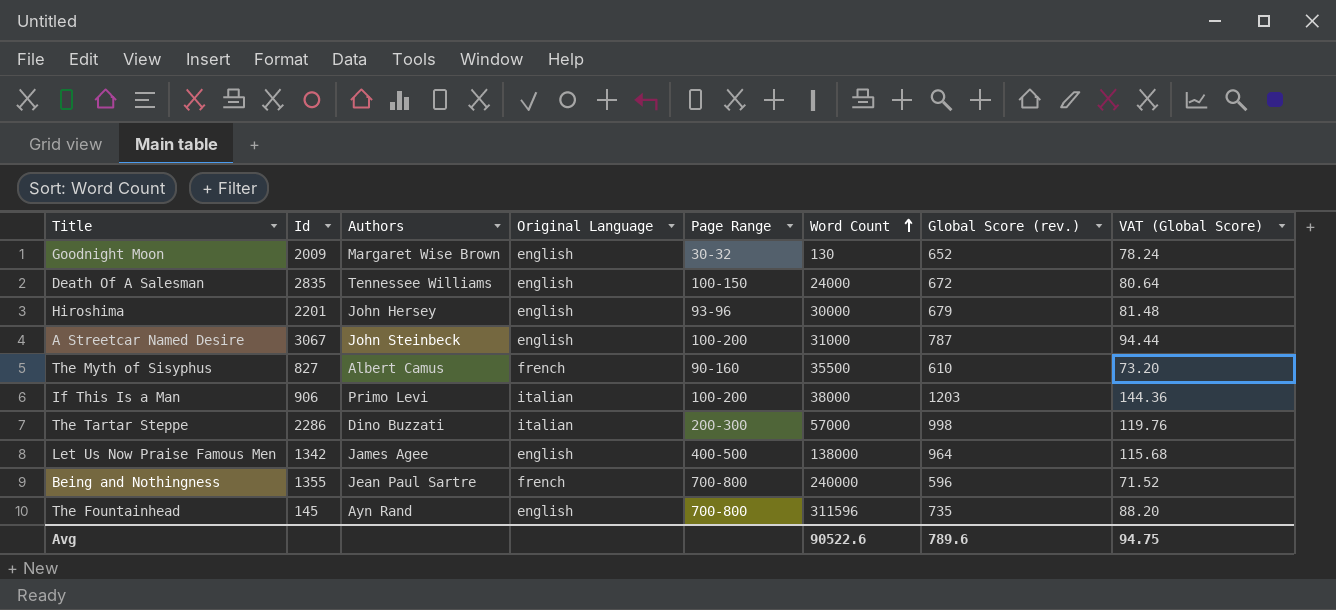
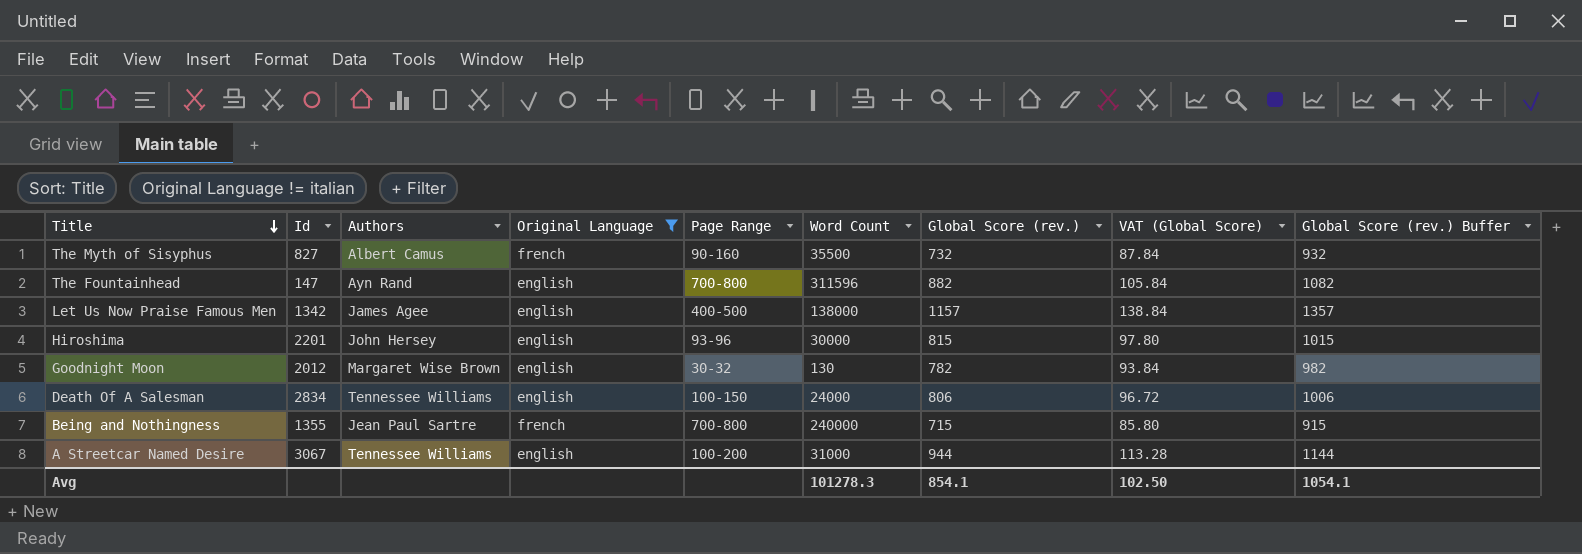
filter: none -> Original Language != italian
row order: Word Count ascending -> Title descending
column Global Score (rev.) Buffer | formula: none -> [Global Score (rev.)] + 200
The Myth of Sisyphus | Global Score (rev.): 610 -> 732
The Myth of Sisyphus | VAT (Global Score): 73.20 -> 87.84
The Fountainhead | Id: 145 -> 147
The Fountainhead | Global Score (rev.): 735 -> 882
The Fountainhead | VAT (Global Score): 88.20 -> 105.84
Let Us Now Praise Famous Men | Global Score (rev.): 964 -> 1157
Let Us Now Praise Famous Men | VAT (Global Score): 115.68 -> 138.84
Hiroshima | Global Score (rev.): 679 -> 815
Hiroshima | VAT (Global Score): 81.48 -> 97.80
Goodnight Moon | Id: 2009 -> 2012
Goodnight Moon | Global Score (rev.): 652 -> 782
Goodnight Moon | VAT (Global Score): 78.24 -> 93.84
Death Of A Salesman | Id: 2835 -> 2834
Death Of A Salesman | Global Score (rev.): 672 -> 806
Death Of A Salesman | VAT (Global Score): 80.64 -> 96.72
Being and Nothingness | Global Score (rev.): 596 -> 715
Being and Nothingness | VAT (Global Score): 71.52 -> 85.80
A Streetcar Named Desire | Authors: John Steinbeck -> Tennessee Williams
A Streetcar Named Desire | Global Score (rev.): 787 -> 944
A Streetcar Named Desire | VAT (Global Score): 94.44 -> 113.28
Avg | Word Count: 90522.6 -> 101278.3
Avg | Global Score (rev.): 789.6 -> 854.1
Avg | VAT (Global Score): 94.75 -> 102.50

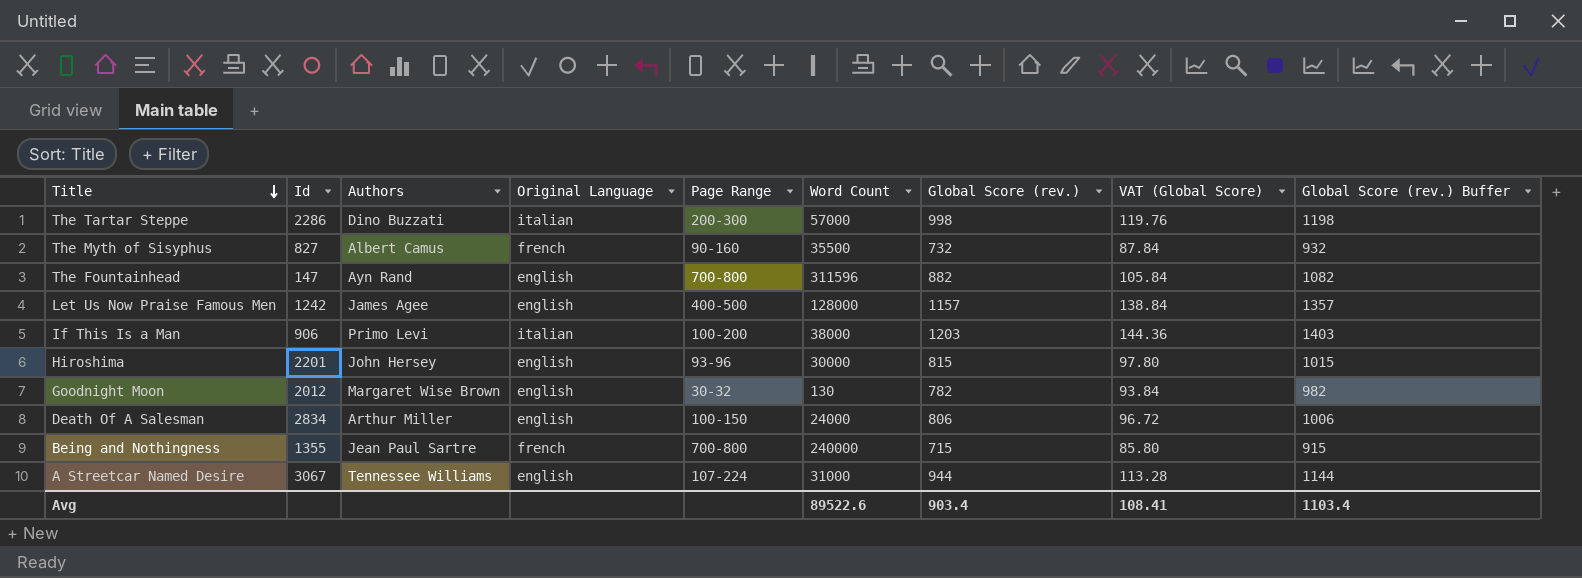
filter: Original Language != italian -> none
Let Us Now Praise Famous Men | Id: 1342 -> 1242
Let Us Now Praise Famous Men | Word Count: 138000 -> 128000
Death Of A Salesman | Authors: Tennessee Williams -> Arthur Miller
A Streetcar Named Desire | Page Range: 100-200 -> 107-224
Avg | Word Count: 101278.3 -> 89522.6
Avg | Global Score (rev.): 854.1 -> 903.4
Avg | VAT (Global Score): 102.50 -> 108.41
Avg | Global Score (rev.) Buffer: 1054.1 -> 1103.4

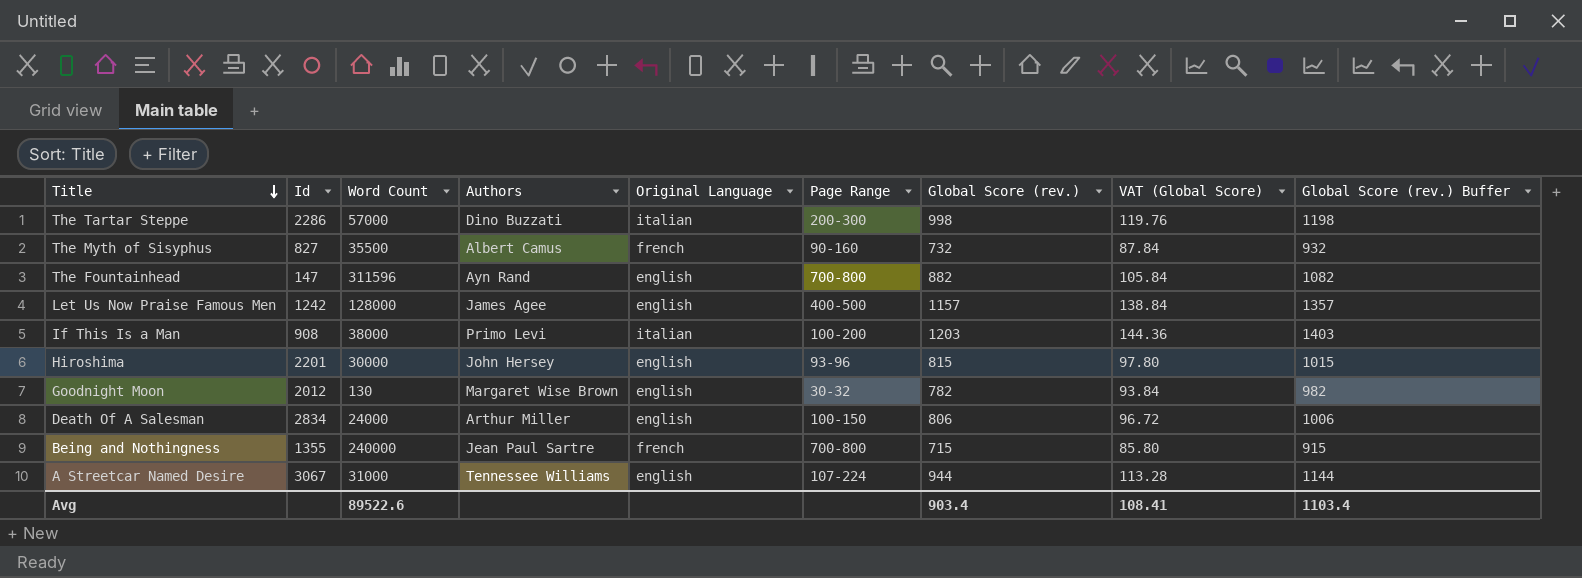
column Word Count | position: 6 -> 3
If This Is a Man | Id: 906 -> 908

